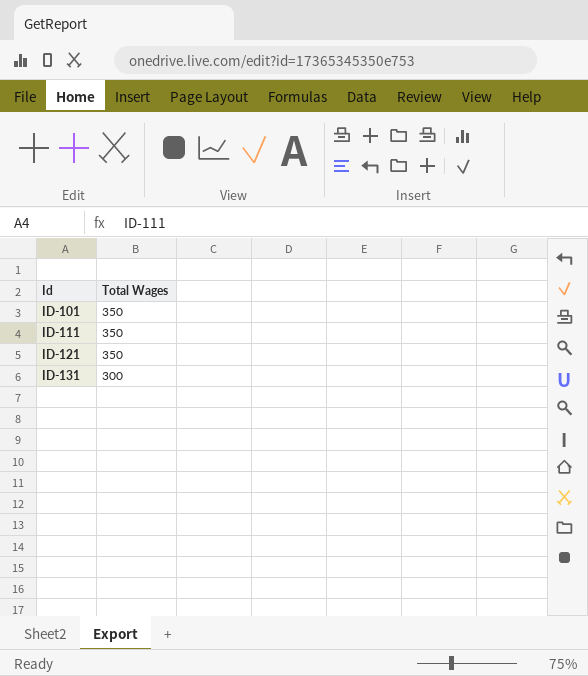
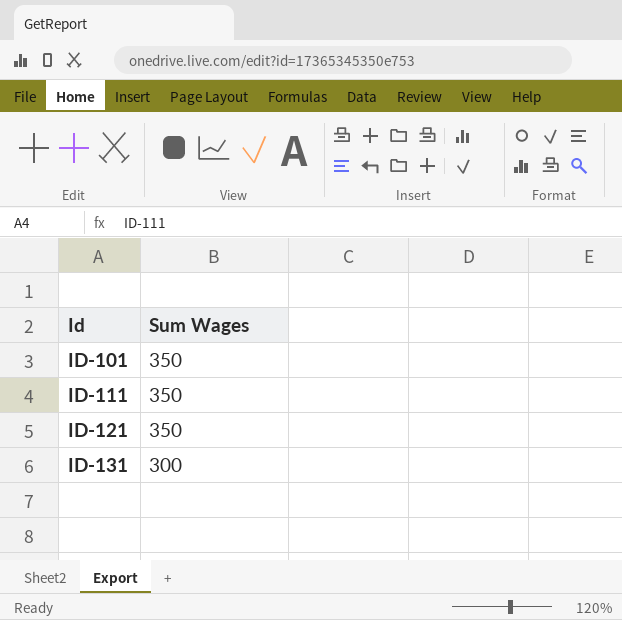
column name: Total Wages -> Sum Wages

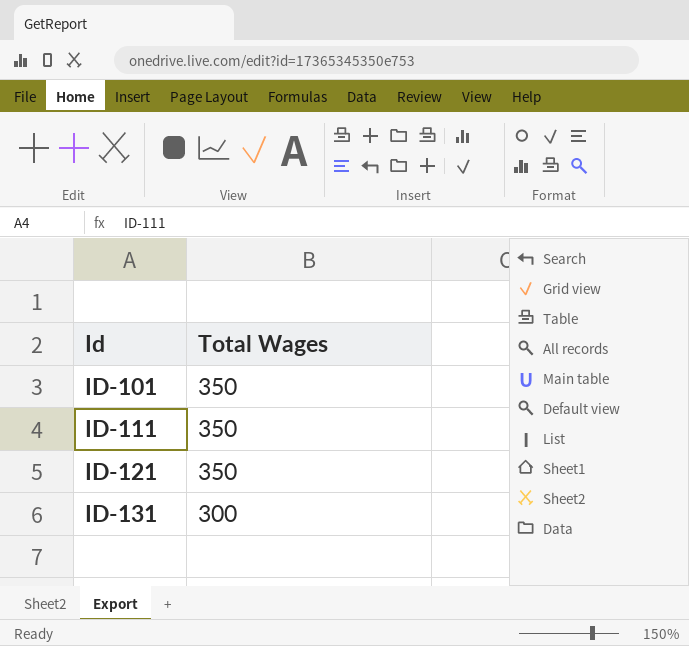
column name: Sum Wages -> Total Wages

